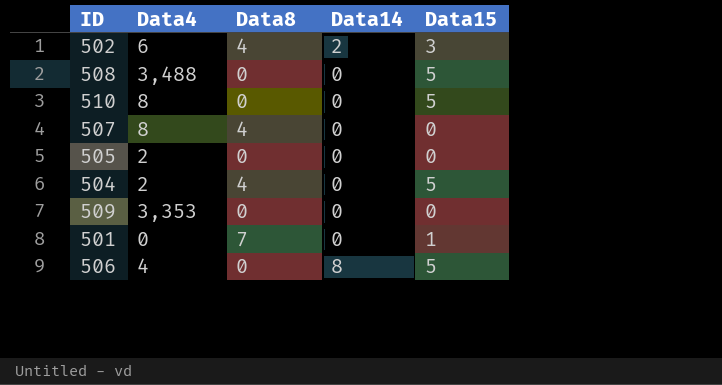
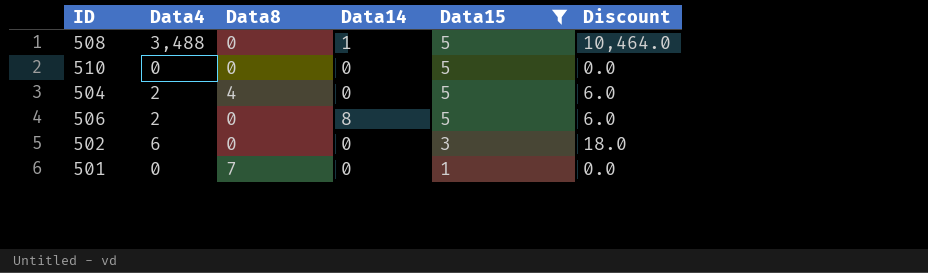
filter: none -> Data15 != 0
row order: none -> Data15 descending
column Discount | formula: none -> [Data4] * 3
508 | Data14: 0 -> 1
510 | Data4: 8 -> 0
506 | Data4: 4 -> 2
502 | Data8: 4 -> 0
502 | Data14: 2 -> 0

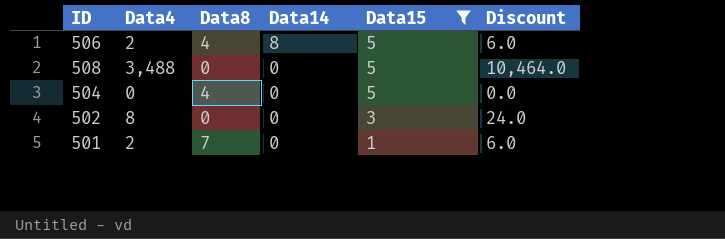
row order: Data15 descending -> Data14 descending
row 510: 0 | 0 | 0 | 5 | 0.0 -> none
506 | Data8: 0 -> 4
508 | Data14: 1 -> 0
504 | Data4: 2 -> 0
504 | Discount: 6.0 -> 0.0
502 | Data4: 6 -> 8
502 | Discount: 18.0 -> 24.0
501 | Data4: 0 -> 2
501 | Discount: 0.0 -> 6.0

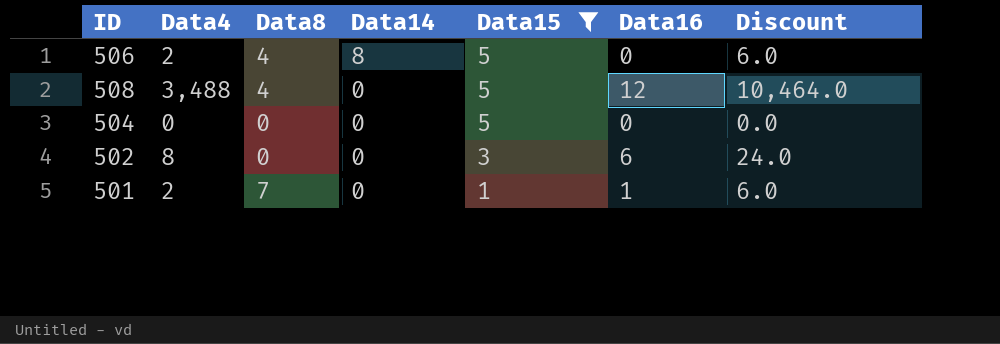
column Data16 | position: none -> 6
508 | Data8: 0 -> 4
504 | Data8: 4 -> 0

